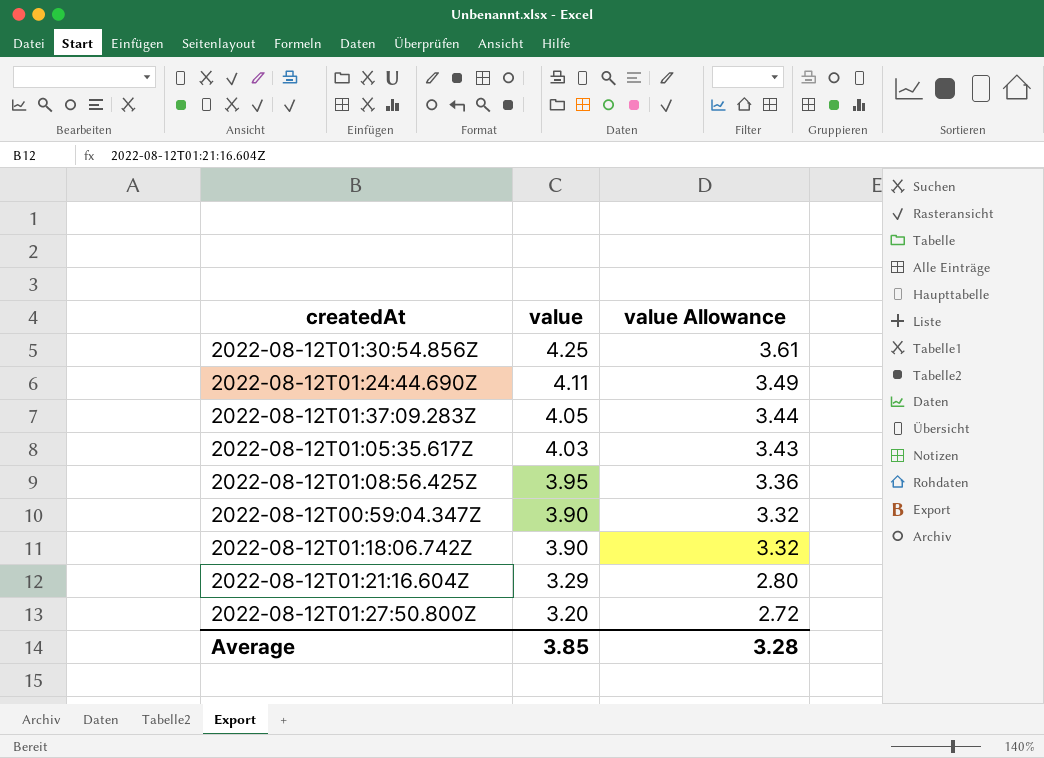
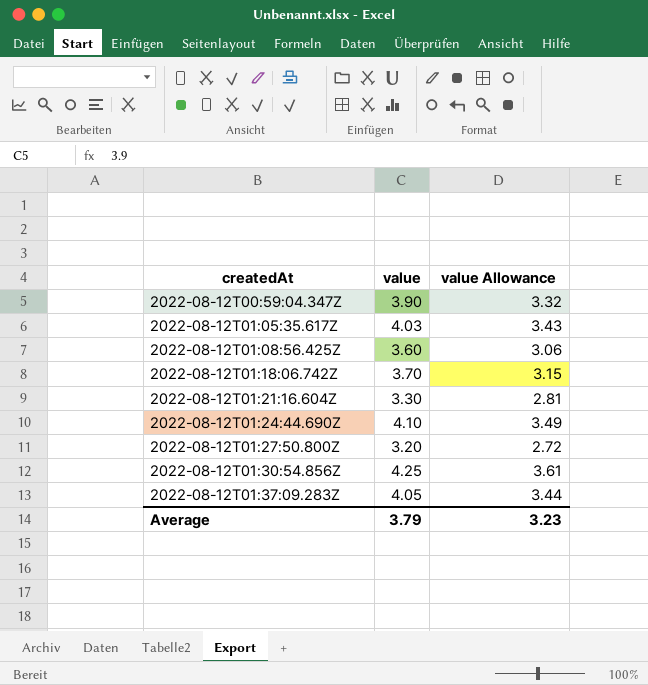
row order: value descending -> createdAt ascending
2022-08-12T01:08:56.425Z | value: 3.95 -> 3.60
2022-08-12T01:08:56.425Z | value Allowance: 3.36 -> 3.06
2022-08-12T01:18:06.742Z | value: 3.90 -> 3.70
2022-08-12T01:18:06.742Z | value Allowance: 3.32 -> 3.15
2022-08-12T01:21:16.604Z | value: 3.29 -> 3.30
2022-08-12T01:21:16.604Z | value Allowance: 2.80 -> 2.81
2022-08-12T01:24:44.690Z | value: 4.11 -> 4.10
Average | value: 3.85 -> 3.79
Average | value Allowance: 3.28 -> 3.23

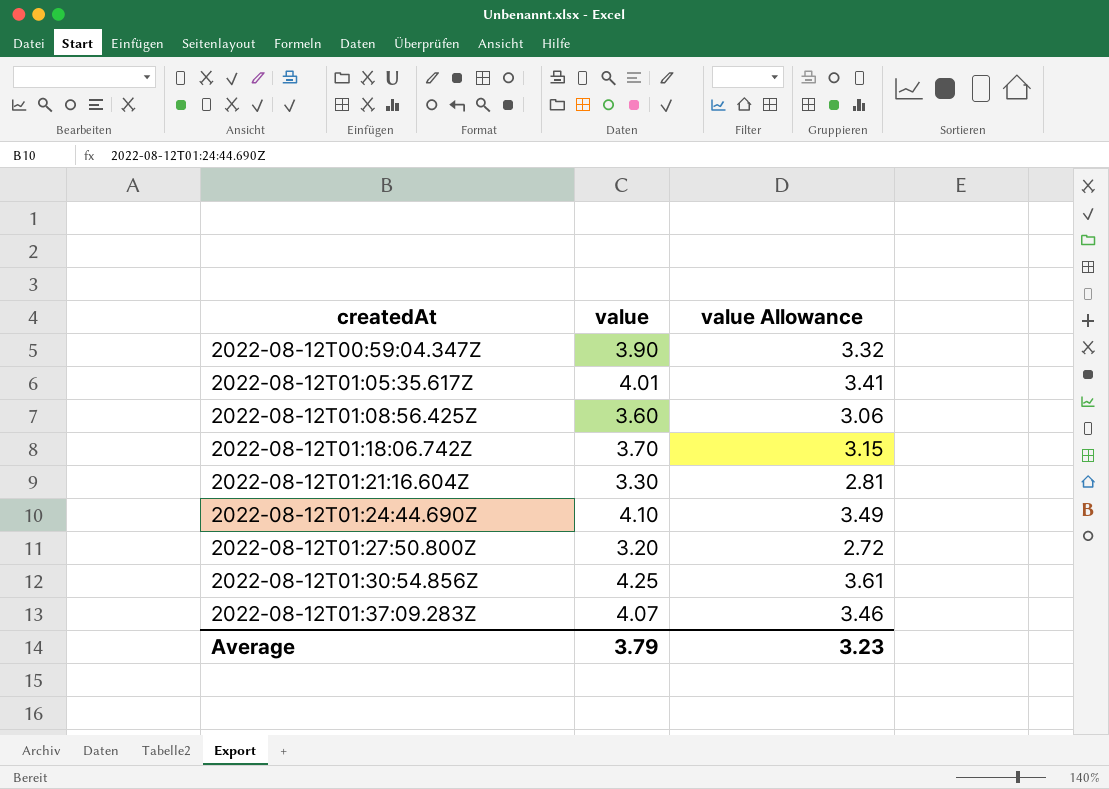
2022-08-12T01:05:35.617Z | value: 4.03 -> 4.01
2022-08-12T01:05:35.617Z | value Allowance: 3.43 -> 3.41
2022-08-12T01:37:09.283Z | value: 4.05 -> 4.07
2022-08-12T01:37:09.283Z | value Allowance: 3.44 -> 3.46

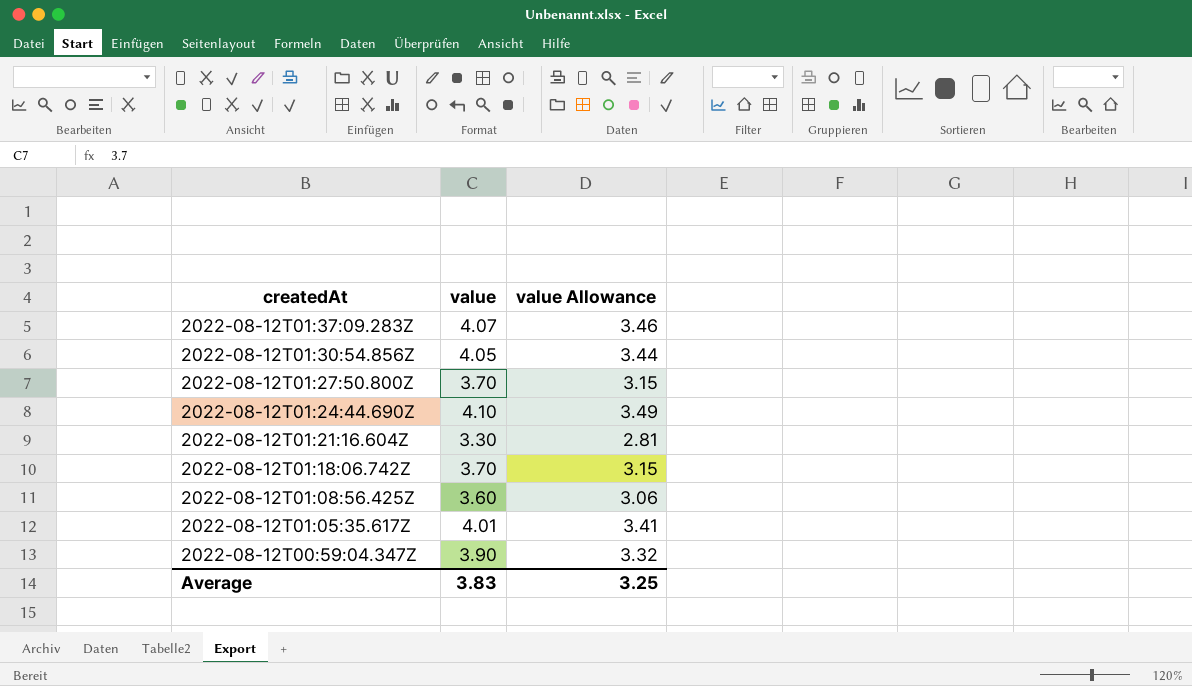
row order: createdAt ascending -> createdAt descending
2022-08-12T01:30:54.856Z | value: 4.25 -> 4.05
2022-08-12T01:30:54.856Z | value Allowance: 3.61 -> 3.44
2022-08-12T01:27:50.800Z | value: 3.20 -> 3.70
2022-08-12T01:27:50.800Z | value Allowance: 2.72 -> 3.15
Average | value: 3.79 -> 3.83
Average | value Allowance: 3.23 -> 3.25

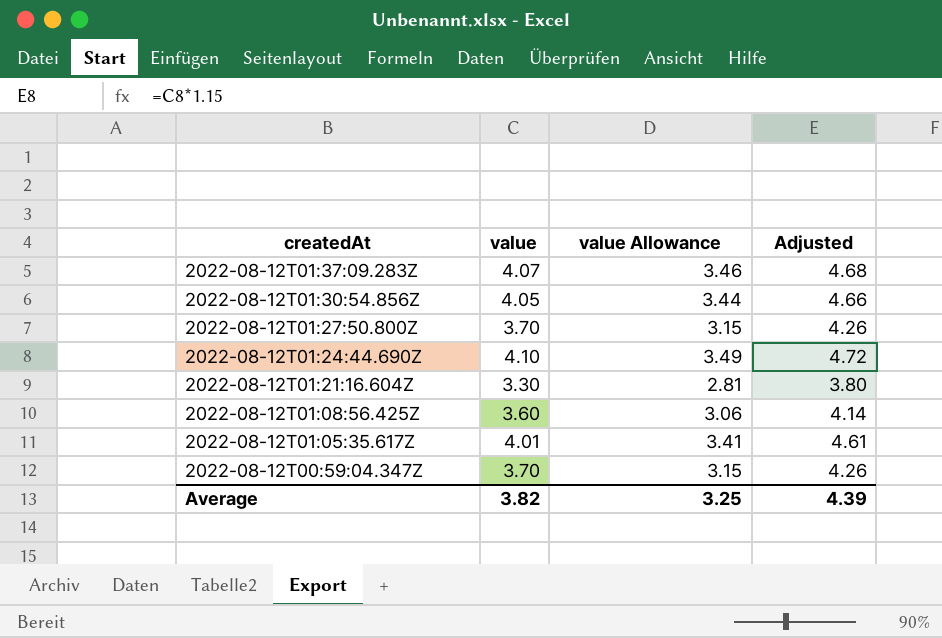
column Adjusted | formula: none -> [value] * 1.15
row 2022-08-12T01:18:06.742Z: 3.70 | 3.15 -> none
2022-08-12T00:59:04.347Z | value: 3.90 -> 3.70
2022-08-12T00:59:04.347Z | value Allowance: 3.32 -> 3.15
Average | value: 3.83 -> 3.82

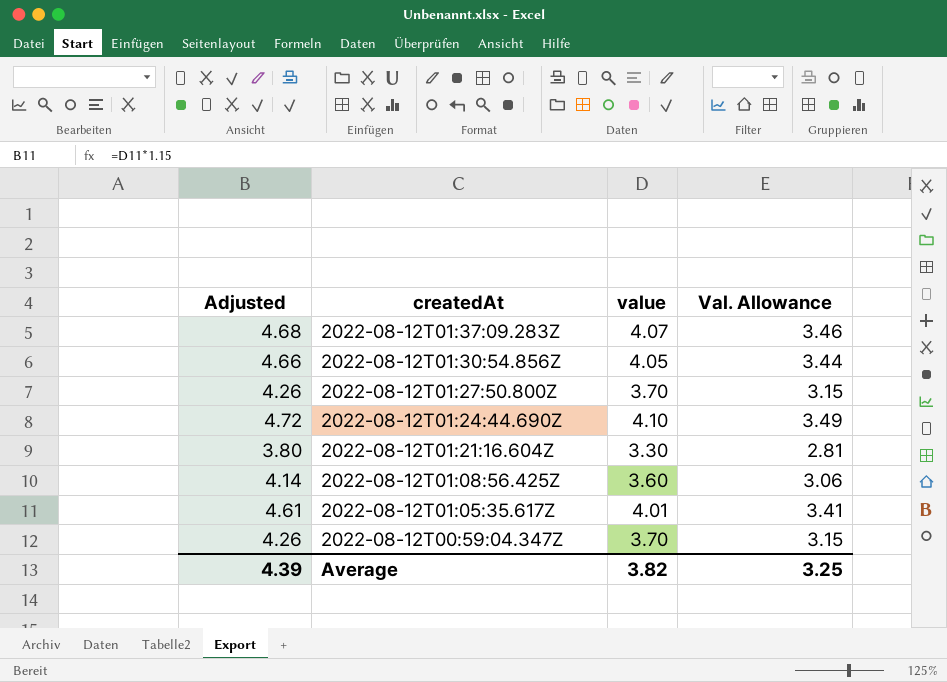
column Adjusted | position: 4 -> 1
column name: value Allowance -> Val. Allowance

